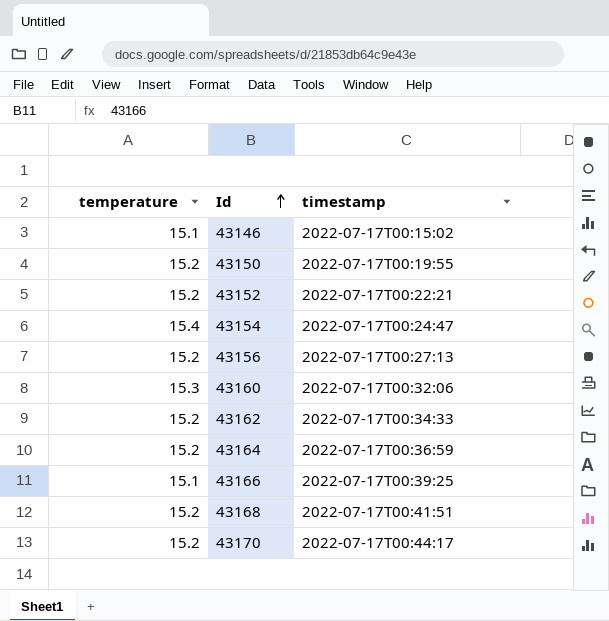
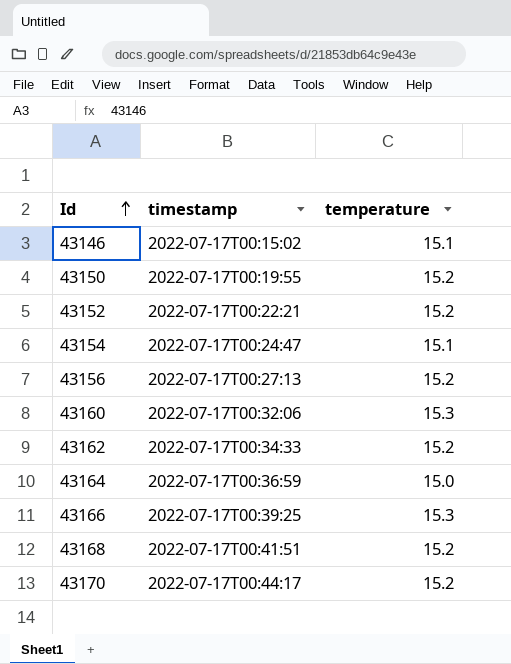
column temperature | position: 1 -> 3
43154 | temperature: 15.4 -> 15.1
43164 | temperature: 15.2 -> 15.0
43166 | temperature: 15.1 -> 15.3

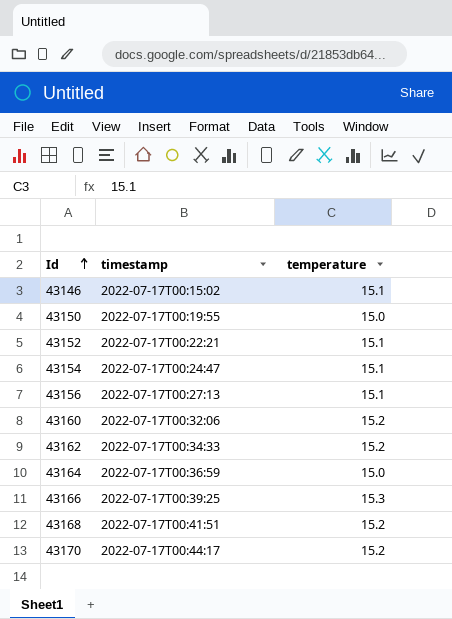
43150 | temperature: 15.2 -> 15.0
43152 | temperature: 15.2 -> 15.1
43156 | temperature: 15.2 -> 15.1
43160 | temperature: 15.3 -> 15.2

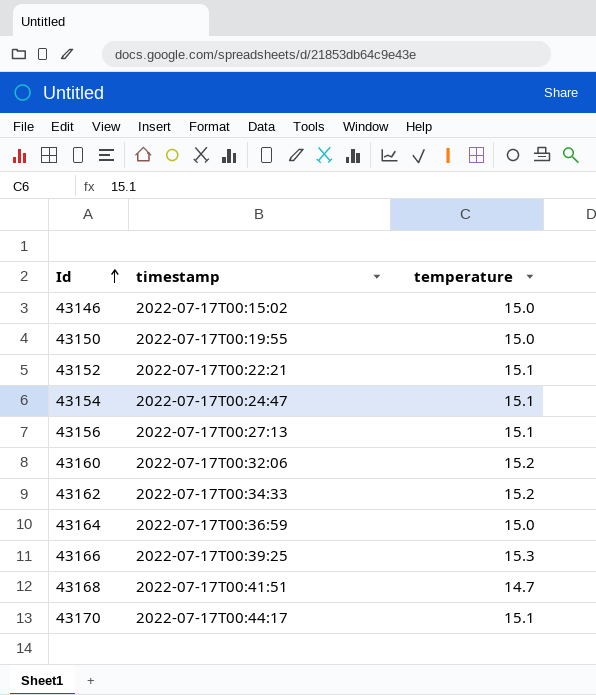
43146 | temperature: 15.1 -> 15.0
43168 | temperature: 15.2 -> 14.7
43170 | temperature: 15.2 -> 15.1

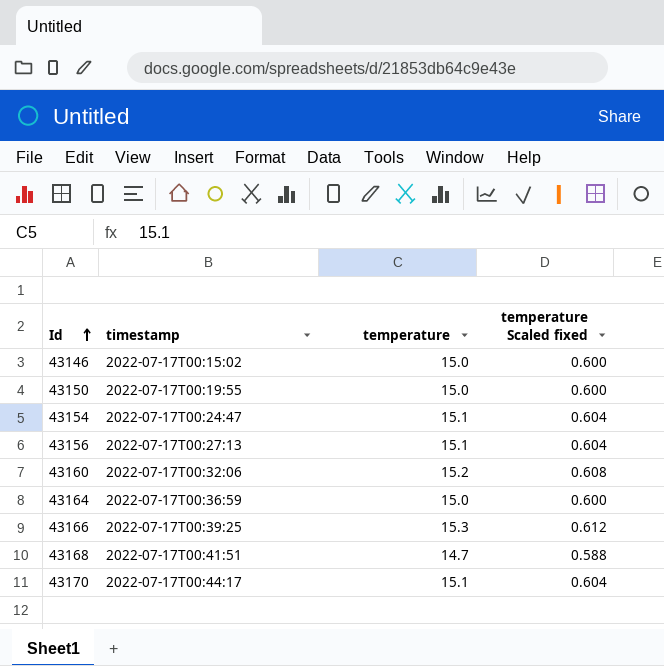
column temperature Scaled fixed | formula: none -> [temperature] * 0.04
row 43152: 2022-07-17T00:22:21 | 15.1 -> none
row 43162: 2022-07-17T00:34:33 | 15.2 -> none

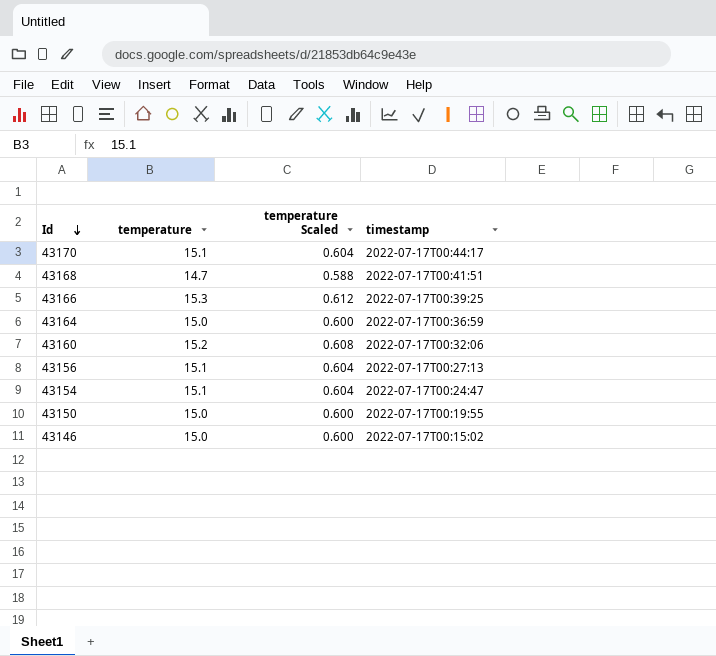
row order: Id ascending -> Id descending
column name: temperature Scaled fixed -> temperature Scaled
column timestamp | position: 2 -> 4

